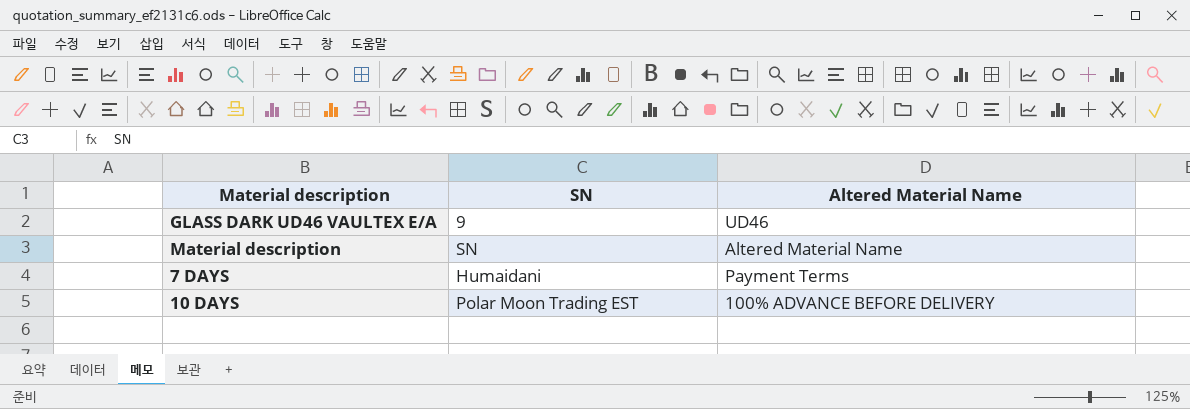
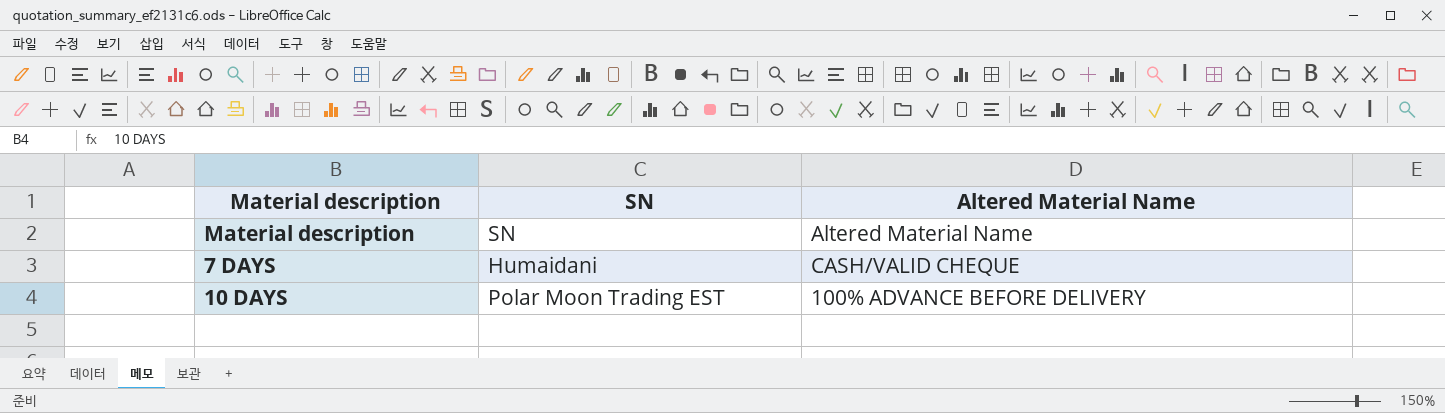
row GLASS DARK UD46 VAULTEX E/A: 9 | UD46 -> none
7 DAYS | Altered Material Name: Payment Terms -> CASH/VALID CHEQUE

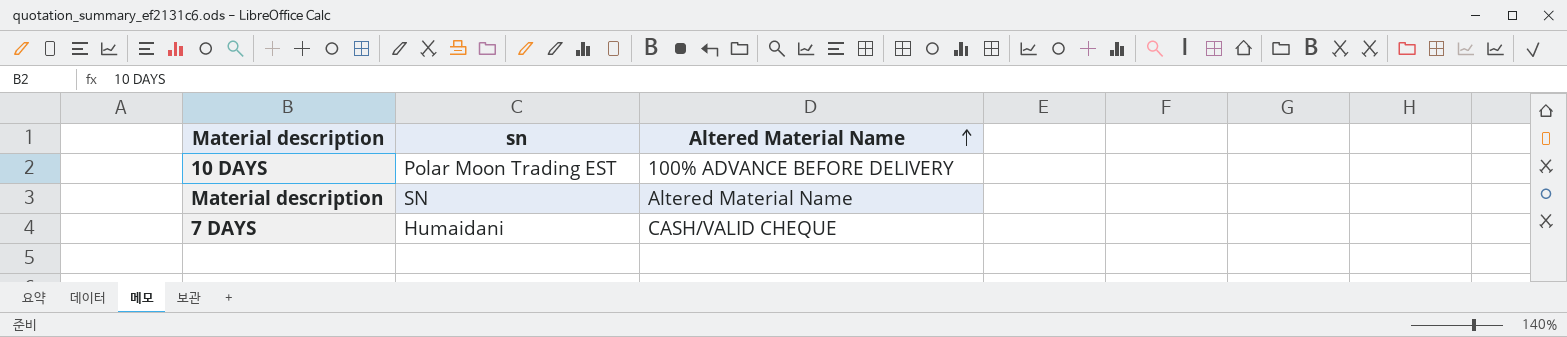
row order: none -> Altered Material Name ascending
column name: SN -> sn

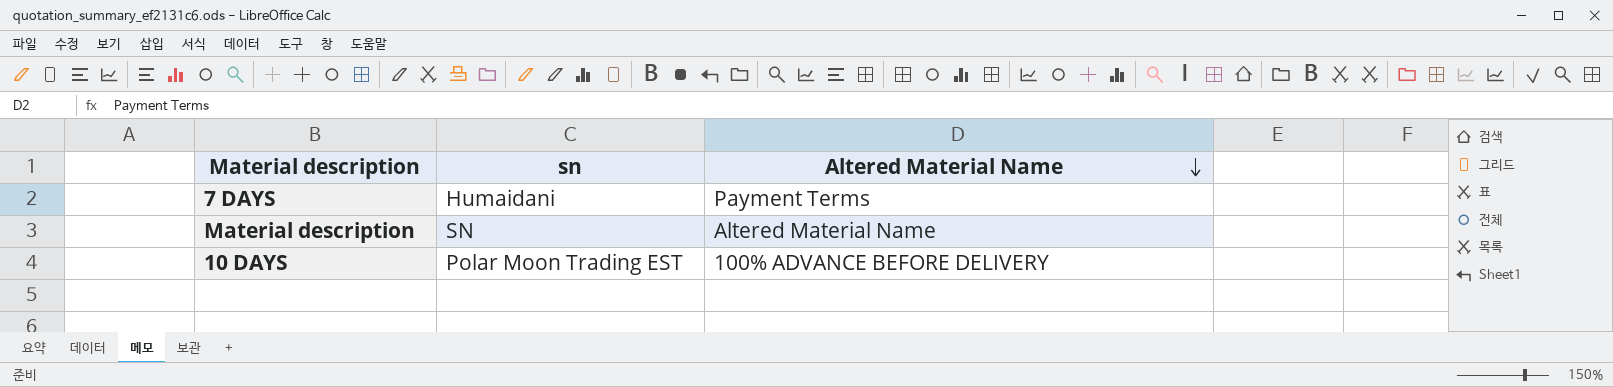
row order: Altered Material Name ascending -> Altered Material Name descending
7 DAYS | Altered Material Name: CASH/VALID CHEQUE -> Payment Terms

